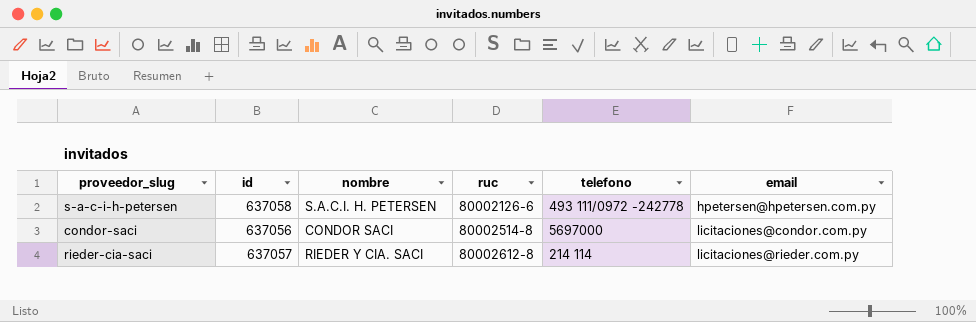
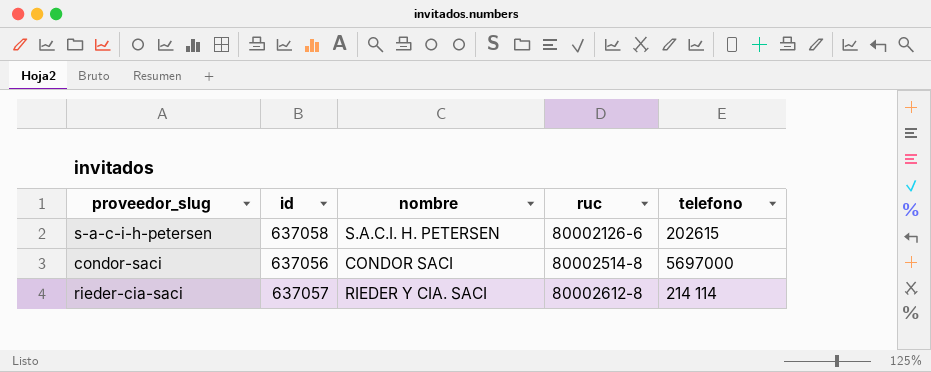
column email | position: 6 -> none
s-a-c-i-h-petersen | telefono: 493 111/0972 -242778 -> 202615

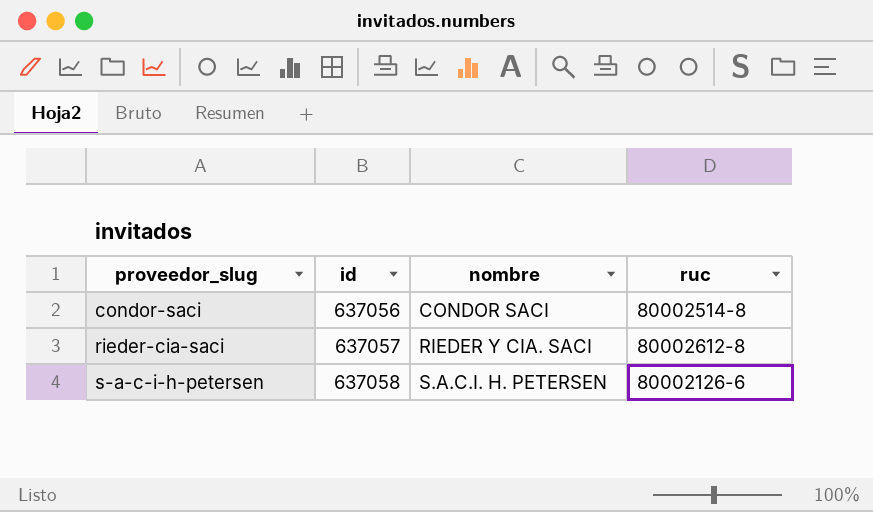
row order: ruc ascending -> proveedor_slug ascending
column telefono | position: 5 -> none

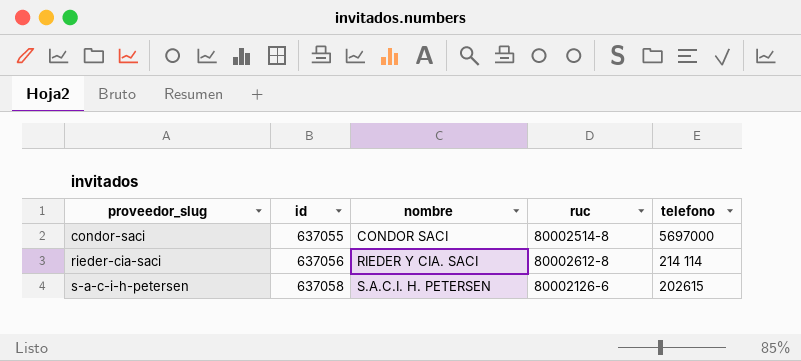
column telefono | position: none -> 5
condor-saci | id: 637056 -> 637055
rieder-cia-saci | id: 637057 -> 637056

